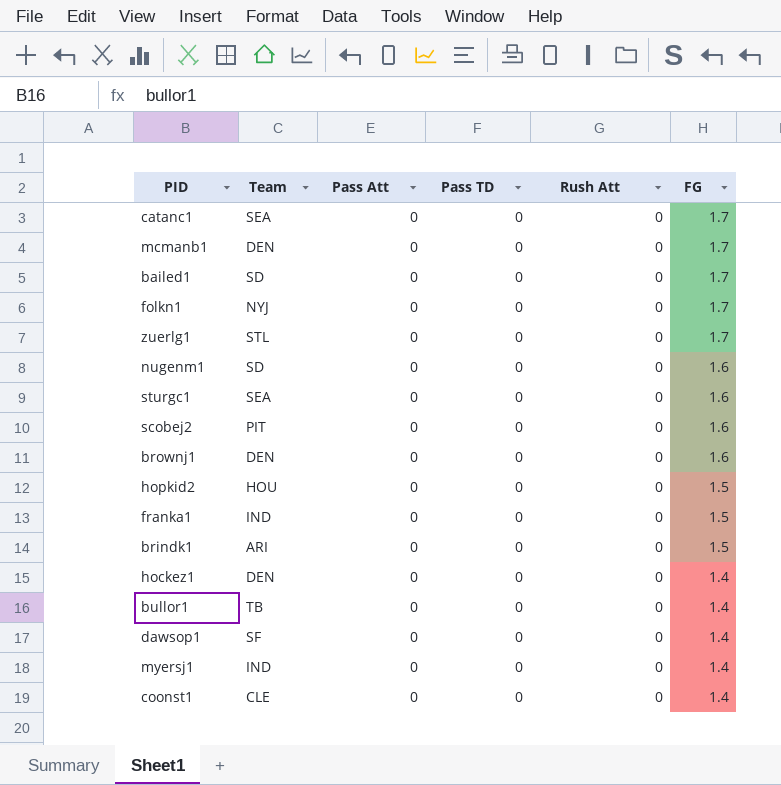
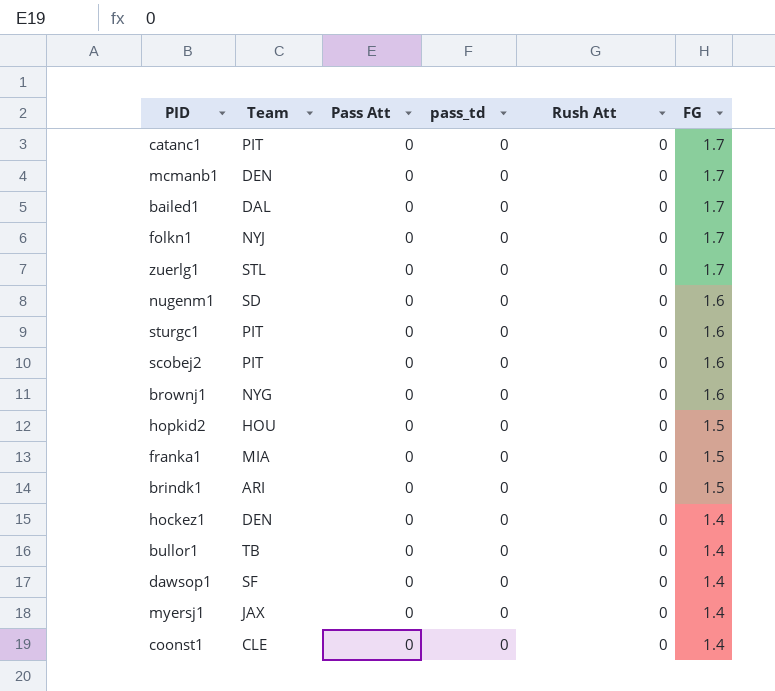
column name: Pass TD -> pass_td
catanc1 | Team: SEA -> PIT
bailed1 | Team: SD -> DAL
sturgc1 | Team: SEA -> PIT
brownj1 | Team: DEN -> NYG
franka1 | Team: IND -> MIA
myersj1 | Team: IND -> JAX

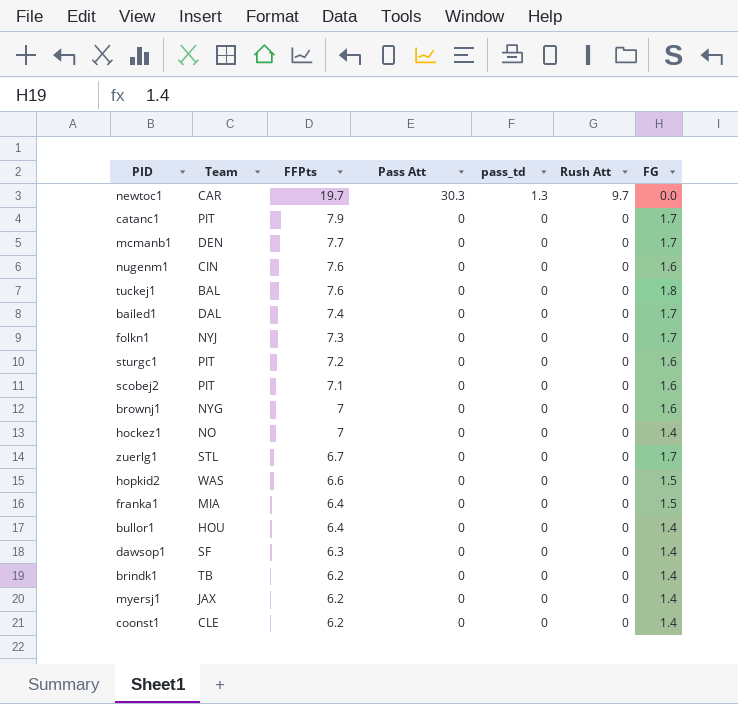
row order: FG descending -> FFPts descending
column FFPts | position: none -> 3
row newtoc1: none -> CAR | 19.7 | 30.3 | 1.3 | 9.7 | 0.0
nugenm1 | Team: SD -> CIN
row tuckej1: none -> BAL | 7.6 | 0 | 0 | 0 | 1.8
hockez1 | Team: DEN -> NO
hopkid2 | Team: HOU -> WAS
bullor1 | Team: TB -> HOU
brindk1 | Team: ARI -> TB
brindk1 | FG: 1.5 -> 1.4

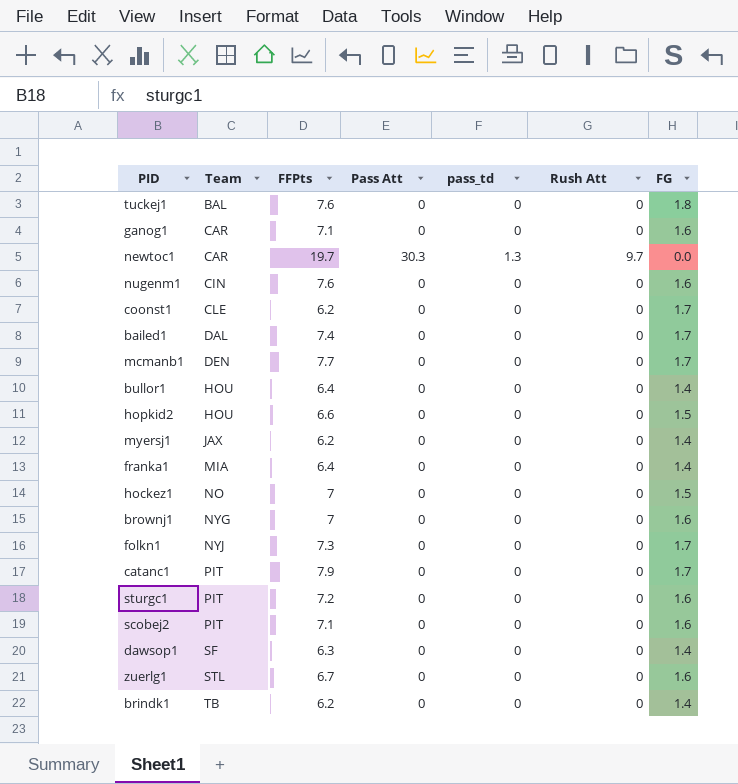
row order: FFPts descending -> Team ascending
row ganog1: none -> CAR | 7.1 | 0 | 0 | 0 | 1.6
coonst1 | FG: 1.4 -> 1.7
hopkid2 | Team: WAS -> HOU
franka1 | FG: 1.5 -> 1.4
hockez1 | FG: 1.4 -> 1.5
zuerlg1 | FG: 1.7 -> 1.6

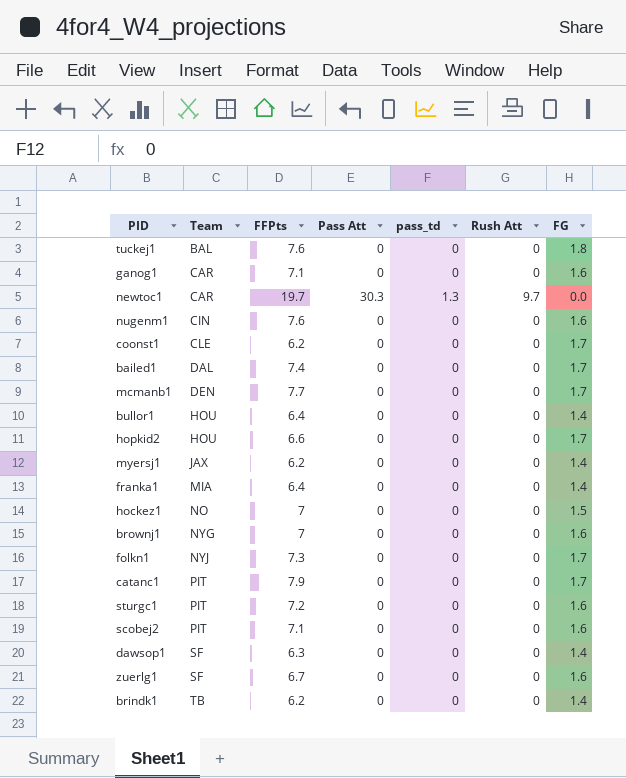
hopkid2 | FG: 1.5 -> 1.7
zuerlg1 | Team: STL -> SF

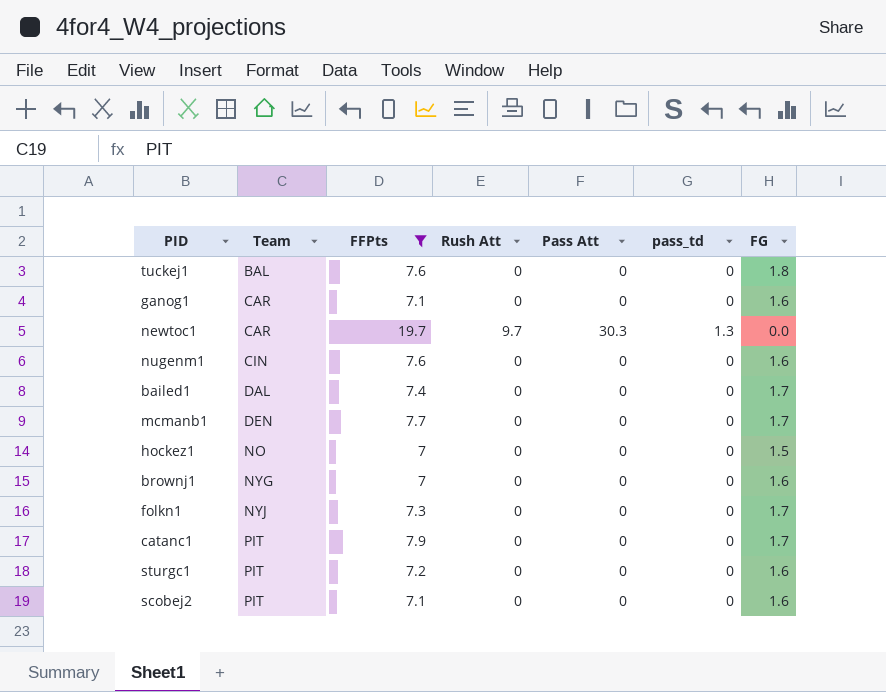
filter: none -> FFPts >= 7
column Rush Att | position: 6 -> 4

